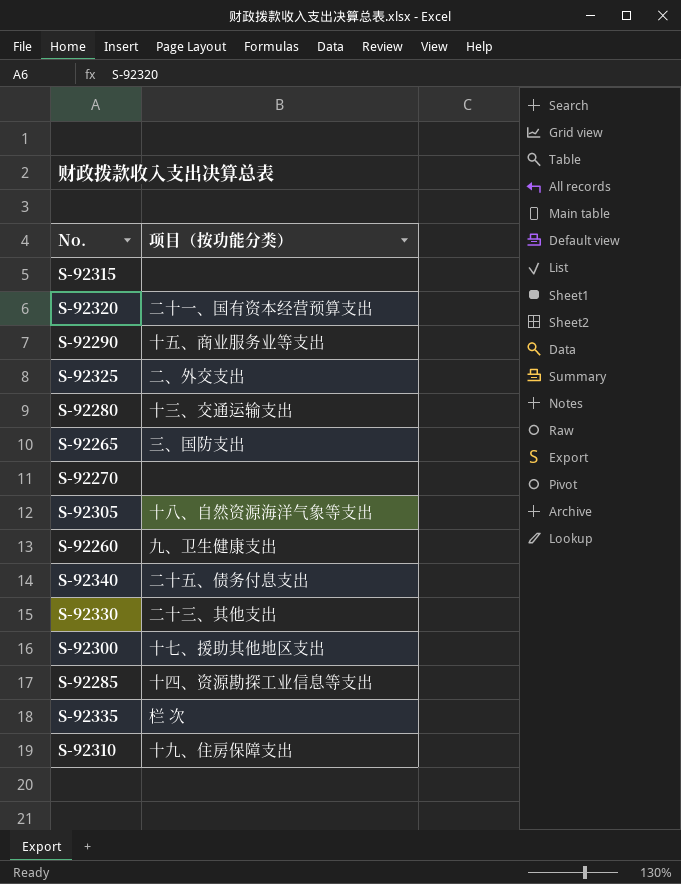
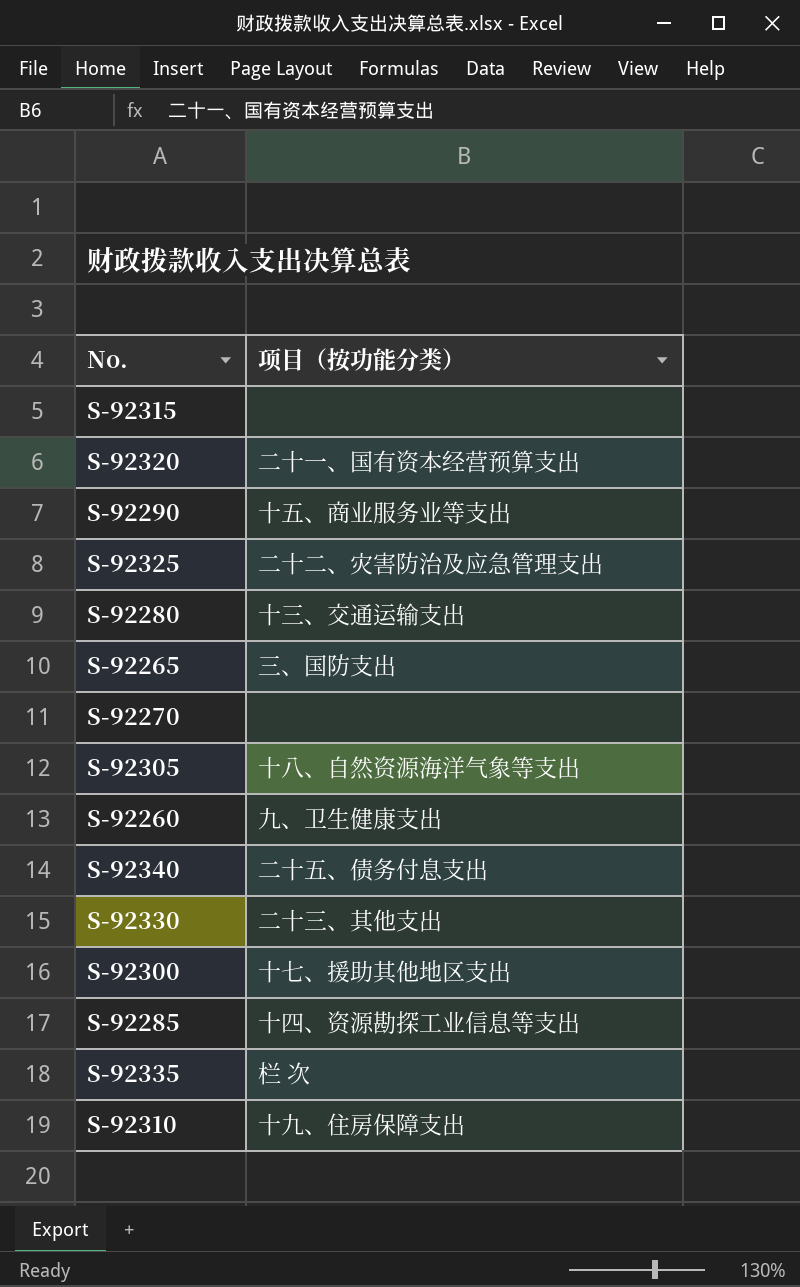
S-92325 | 项目（按功能分类）: 二、外交支出 -> 二十二、灾害防治及应急管理支出

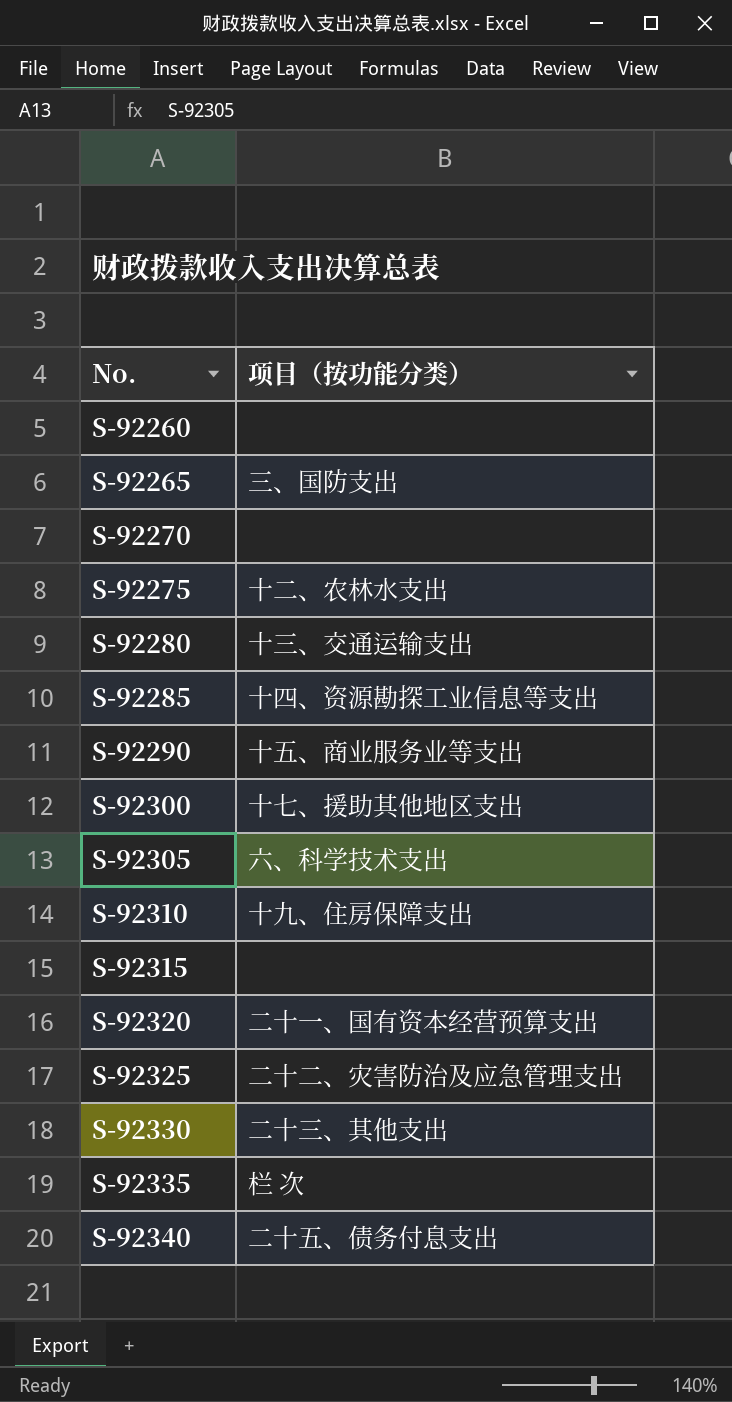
row order: none -> No. ascending
S-92260 | 项目（按功能分类）: 九、卫生健康支出 -> none
row S-92275: none -> 十二、农林水支出
S-92305 | 项目（按功能分类）: 十八、自然资源海洋气象等支出 -> 六、科学技术支出

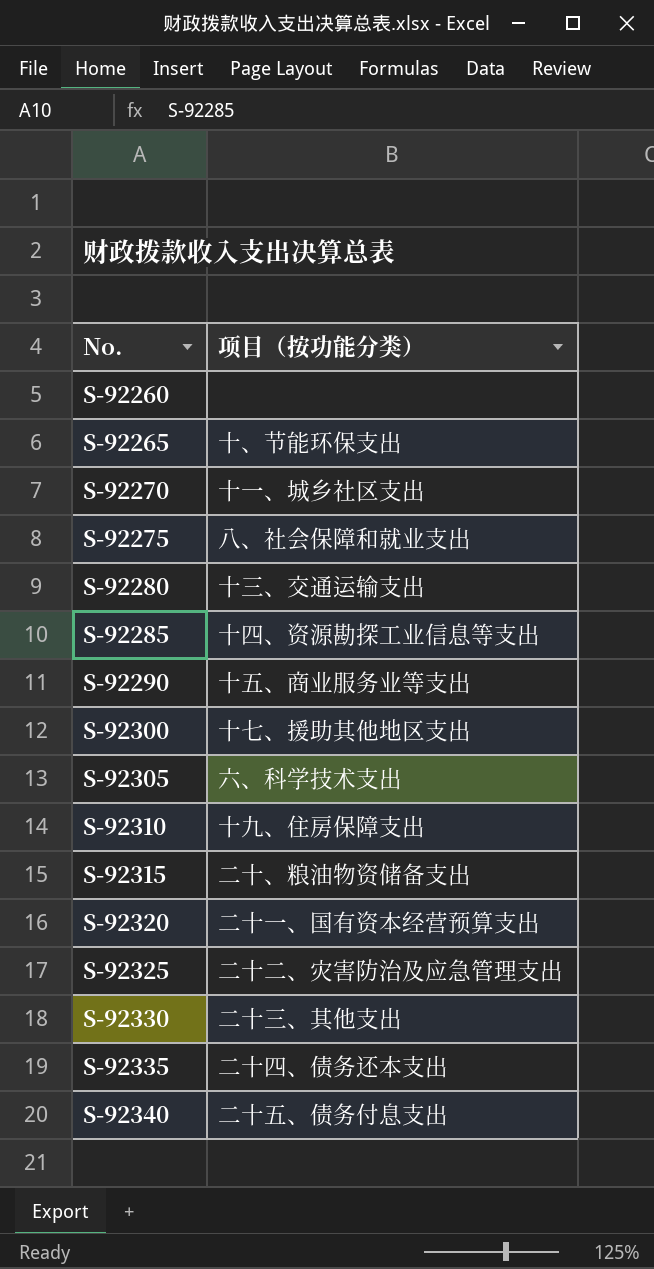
S-92265 | 项目（按功能分类）: 三、国防支出 -> 十、节能环保支出
S-92270 | 项目（按功能分类）: none -> 十一、城乡社区支出
S-92275 | 项目（按功能分类）: 十二、农林水支出 -> 八、社会保障和就业支出
S-92315 | 项目（按功能分类）: none -> 二十、粮油物资储备支出
S-92335 | 项目（按功能分类）: 栏 次 -> 二十四、债务还本支出

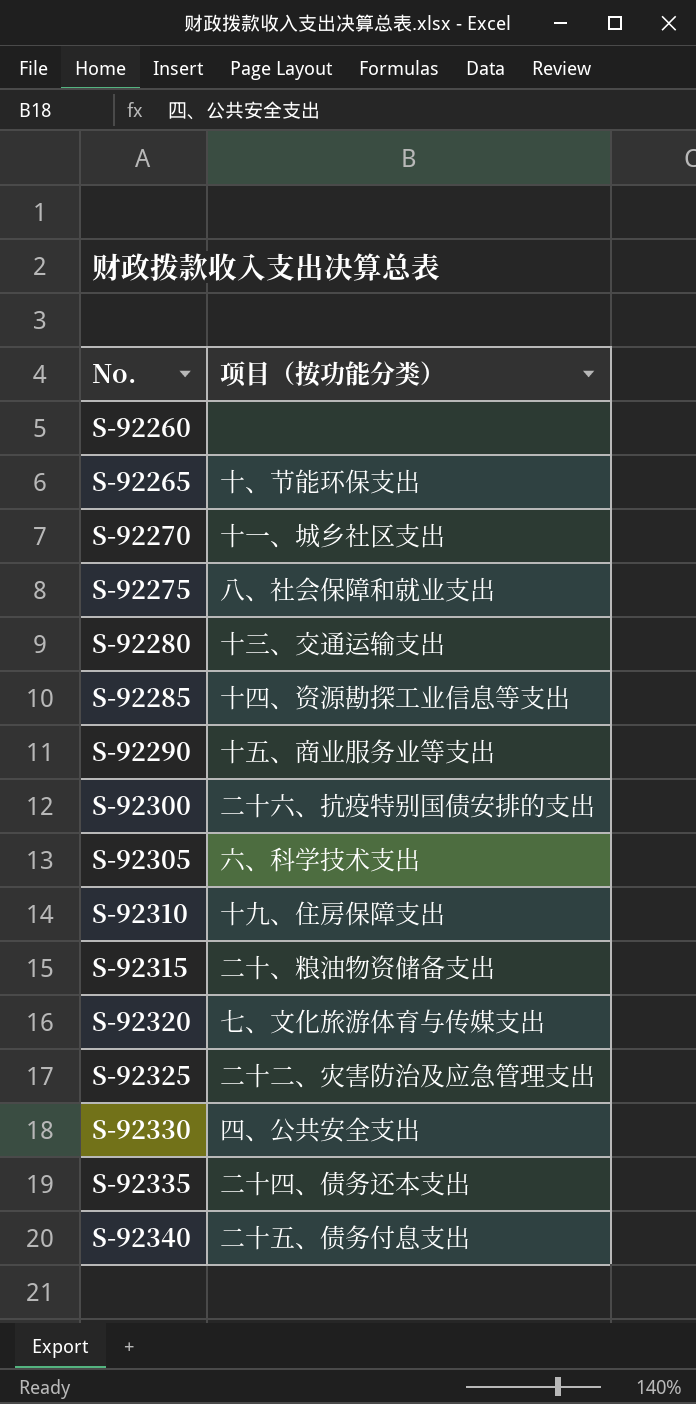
S-92300 | 项目（按功能分类）: 十七、援助其他地区支出 -> 二十六、抗疫特别国债安排的支出
S-92320 | 项目（按功能分类）: 二十一、国有资本经营预算支出 -> 七、文化旅游体育与传媒支出
S-92330 | 项目（按功能分类）: 二十三、其他支出 -> 四、公共安全支出

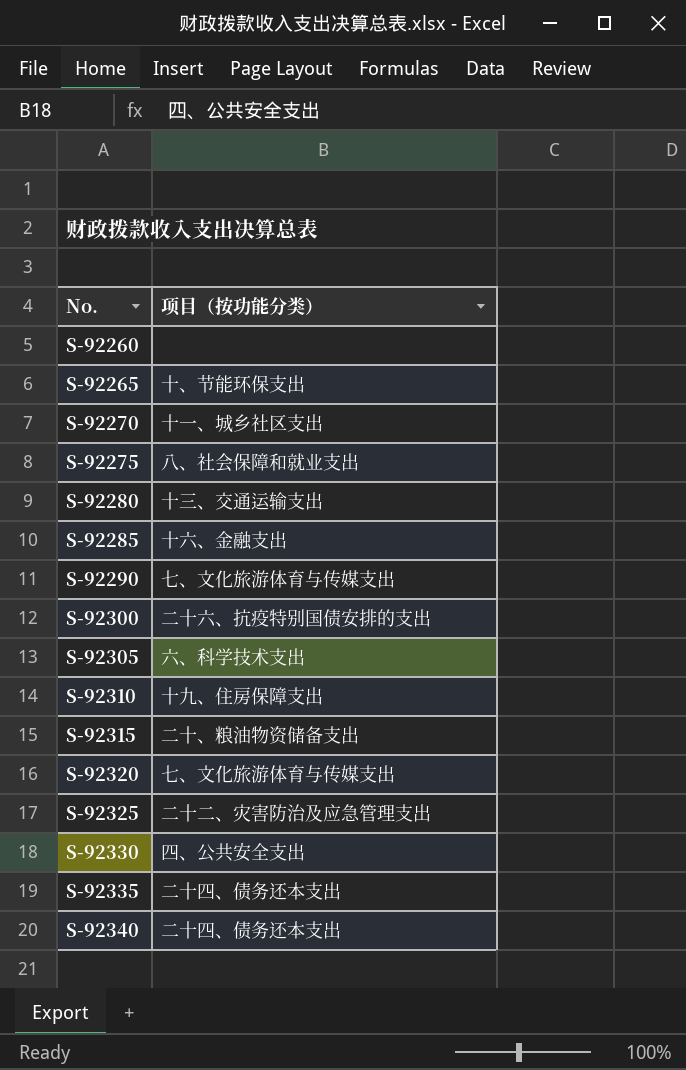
S-92285 | 项目（按功能分类）: 十四、资源勘探工业信息等支出 -> 十六、金融支出
S-92290 | 项目（按功能分类）: 十五、商业服务业等支出 -> 七、文化旅游体育与传媒支出
S-92340 | 项目（按功能分类）: 二十五、债务付息支出 -> 二十四、债务还本支出

